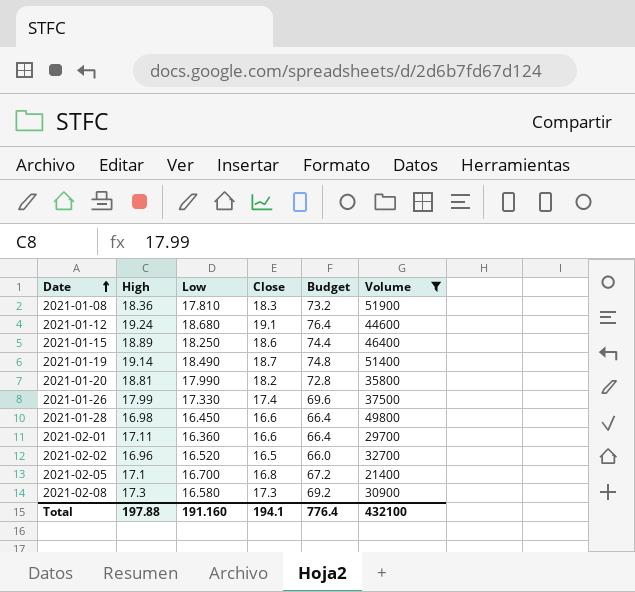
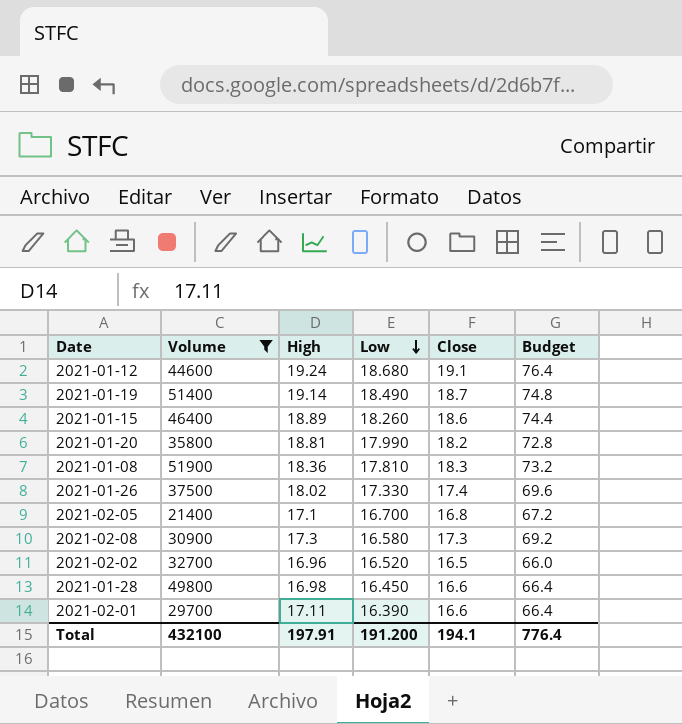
row order: Date ascending -> Low descending
column Volume | position: 6 -> 2
2021-01-15 | Low: 18.250 -> 18.260
2021-01-26 | High: 17.99 -> 18.02
2021-02-01 | Low: 16.360 -> 16.390
Total | High: 197.88 -> 197.91
Total | Low: 191.160 -> 191.200

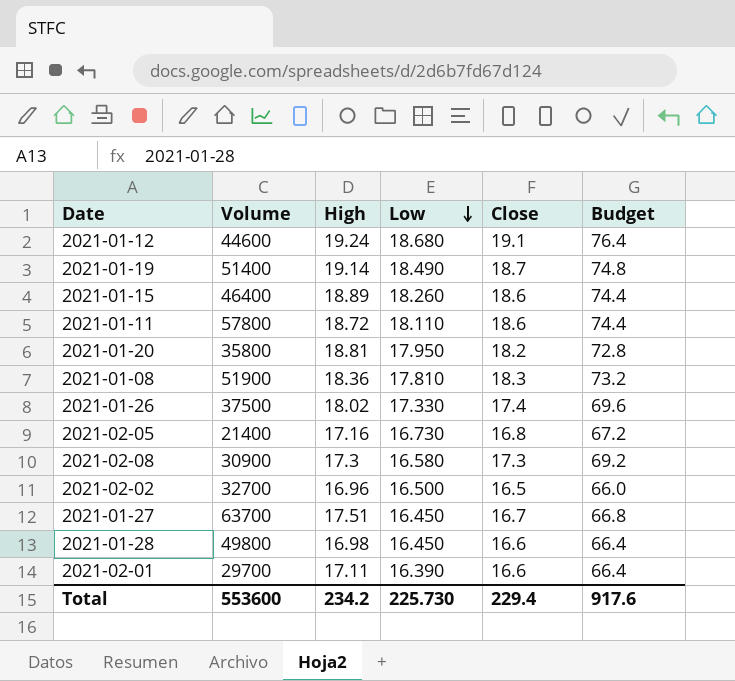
filter: Volume <= 51900 -> none
2021-01-20 | Low: 17.990 -> 17.950
2021-02-05 | High: 17.1 -> 17.16
2021-02-05 | Low: 16.700 -> 16.730
2021-02-02 | Low: 16.520 -> 16.500
Total | Volume: 432100 -> 553600
Total | High: 197.91 -> 234.2
Total | Low: 191.200 -> 225.730
Total | Close: 194.1 -> 229.4
Total | Budget: 776.4 -> 917.6

